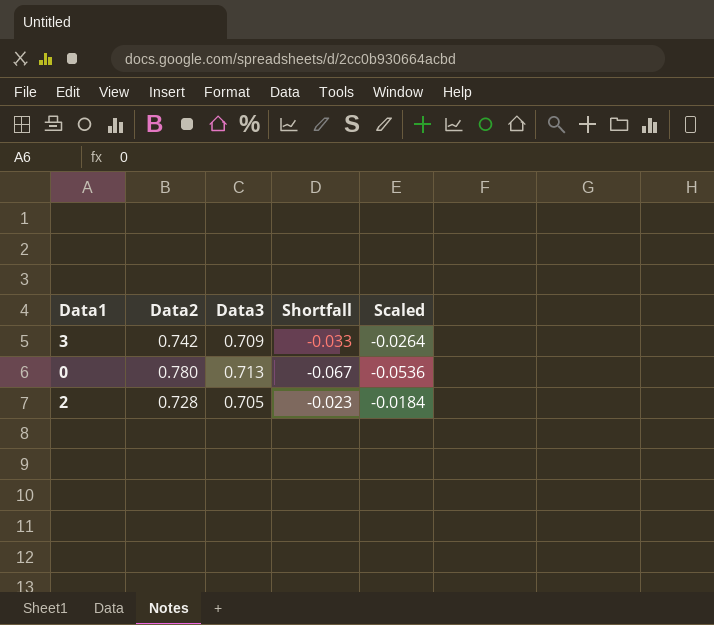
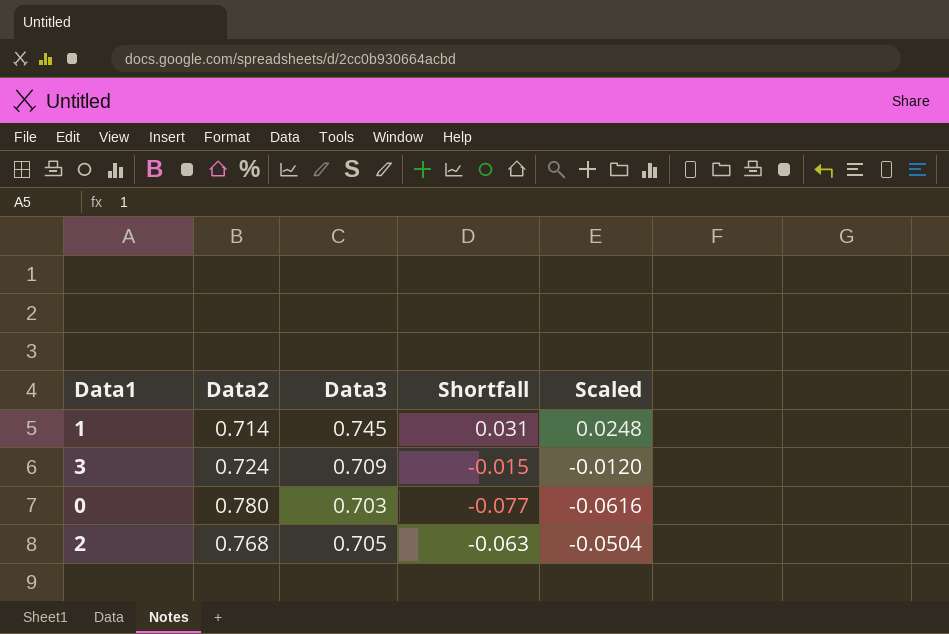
row 1: none -> 0.714 | 0.745 | 0.031 | 0.0248
3 | Data2: 0.742 -> 0.724
3 | Shortfall: -0.033 -> -0.015
3 | Scaled: -0.0264 -> -0.0120
0 | Data3: 0.713 -> 0.703
0 | Shortfall: -0.067 -> -0.077
0 | Scaled: -0.0536 -> -0.0616
2 | Data2: 0.728 -> 0.768
2 | Shortfall: -0.023 -> -0.063
2 | Scaled: -0.0184 -> -0.0504

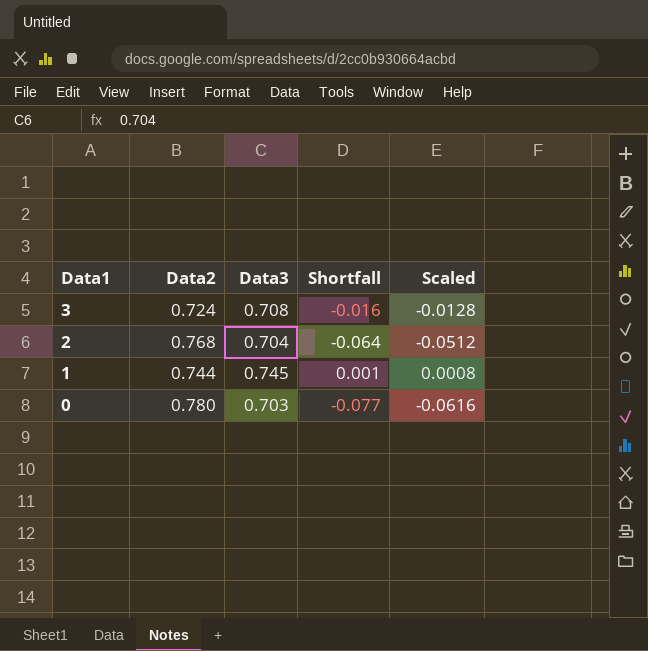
row order: none -> Data1 descending
3 | Data3: 0.709 -> 0.708
3 | Shortfall: -0.015 -> -0.016
3 | Scaled: -0.0120 -> -0.0128
2 | Data3: 0.705 -> 0.704
2 | Shortfall: -0.063 -> -0.064
2 | Scaled: -0.0504 -> -0.0512
1 | Data2: 0.714 -> 0.744
1 | Shortfall: 0.031 -> 0.001
1 | Scaled: 0.0248 -> 0.0008

